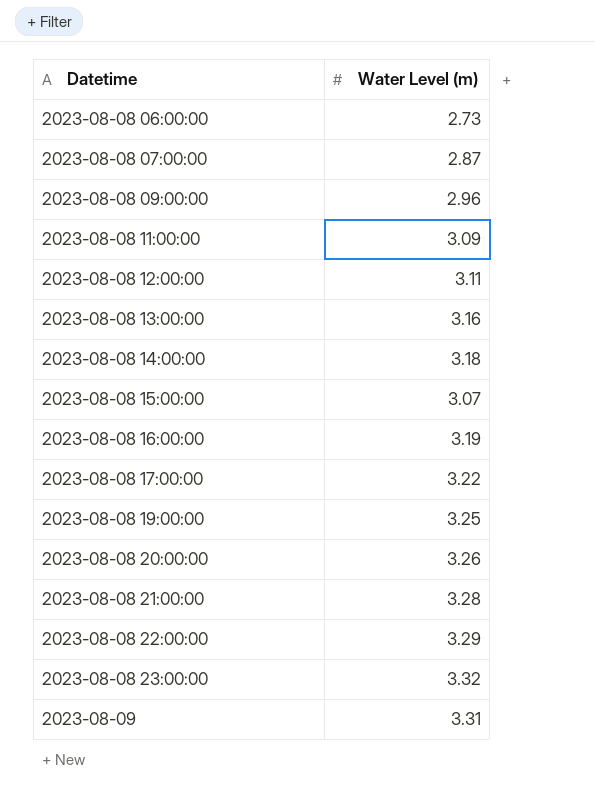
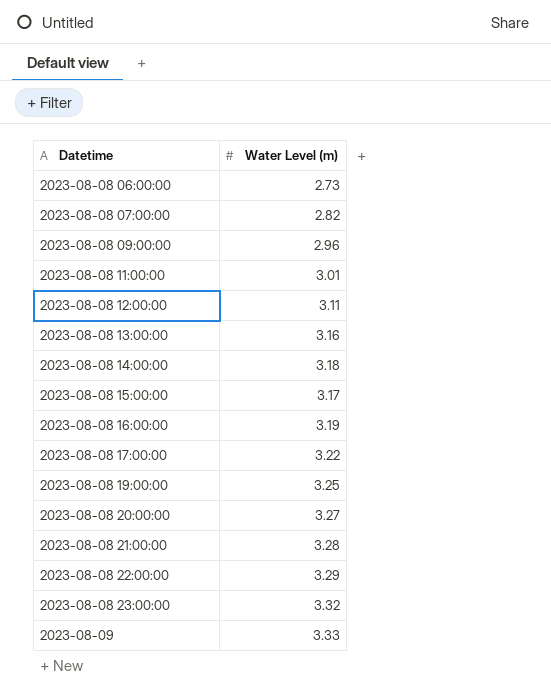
2023-08-08 07:00:00 | Water Level (m): 2.87 -> 2.82
2023-08-08 11:00:00 | Water Level (m): 3.09 -> 3.01
2023-08-08 15:00:00 | Water Level (m): 3.07 -> 3.17
2023-08-08 20:00:00 | Water Level (m): 3.26 -> 3.27
2023-08-09 | Water Level (m): 3.31 -> 3.33

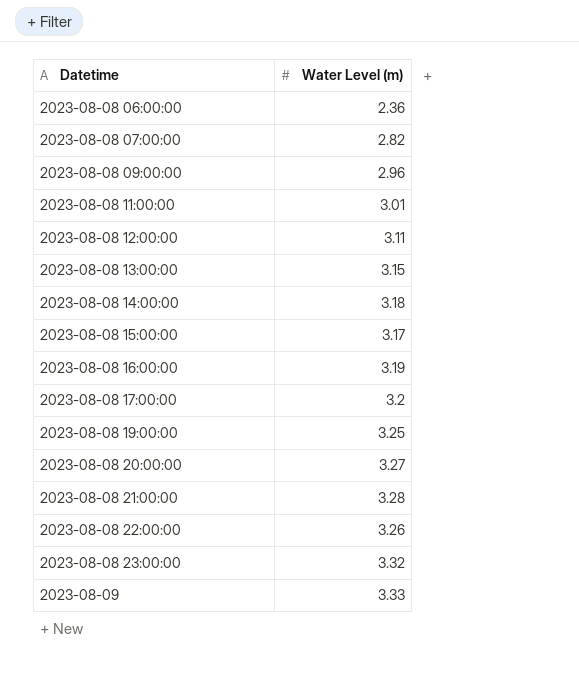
2023-08-08 06:00:00 | Water Level (m): 2.73 -> 2.36
2023-08-08 13:00:00 | Water Level (m): 3.16 -> 3.15
2023-08-08 17:00:00 | Water Level (m): 3.22 -> 3.2
2023-08-08 22:00:00 | Water Level (m): 3.29 -> 3.26

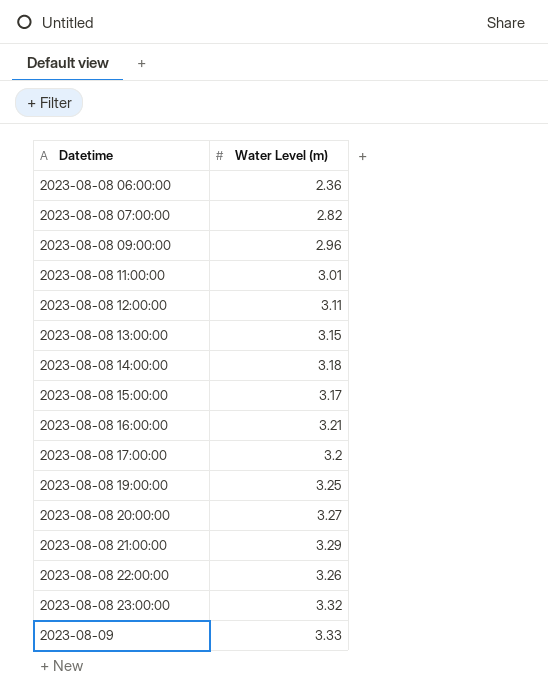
2023-08-08 16:00:00 | Water Level (m): 3.19 -> 3.21
2023-08-08 21:00:00 | Water Level (m): 3.28 -> 3.29

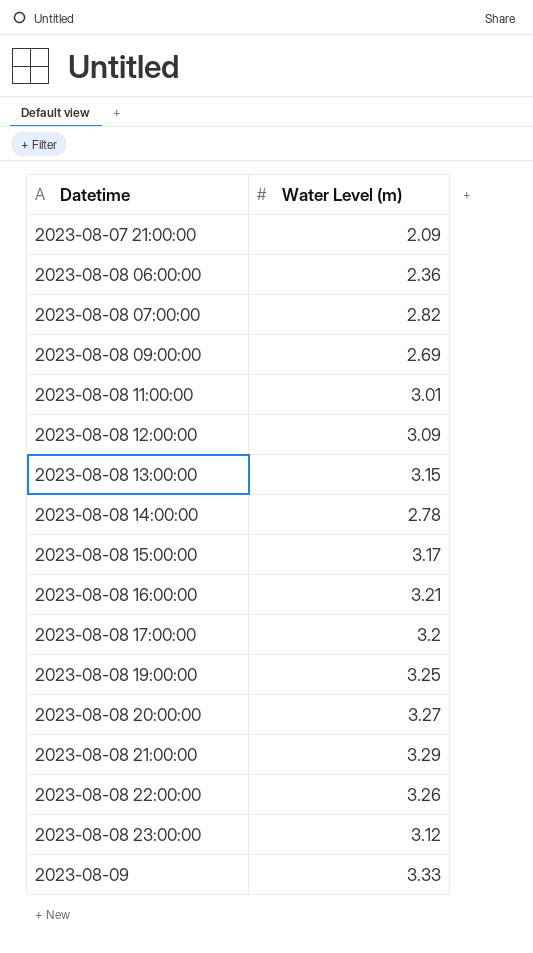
row 2023-08-07 21:00:00: none -> 2.09
2023-08-08 09:00:00 | Water Level (m): 2.96 -> 2.69
2023-08-08 12:00:00 | Water Level (m): 3.11 -> 3.09
2023-08-08 14:00:00 | Water Level (m): 3.18 -> 2.78
2023-08-08 23:00:00 | Water Level (m): 3.32 -> 3.12

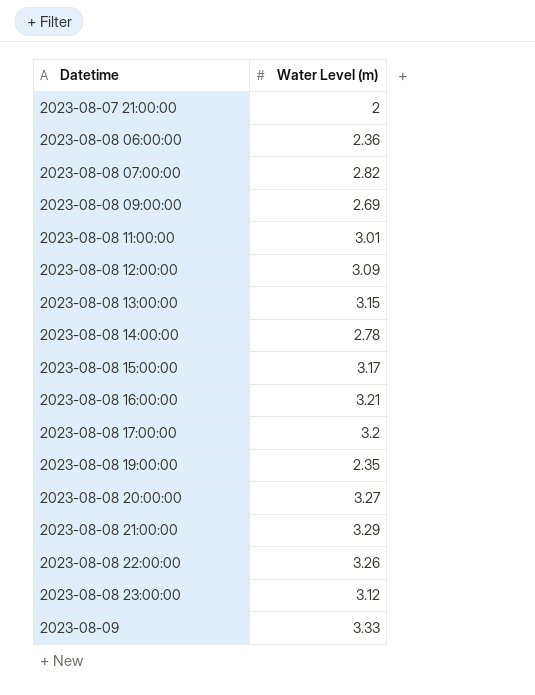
2023-08-07 21:00:00 | Water Level (m): 2.09 -> 2
2023-08-08 19:00:00 | Water Level (m): 3.25 -> 2.35

